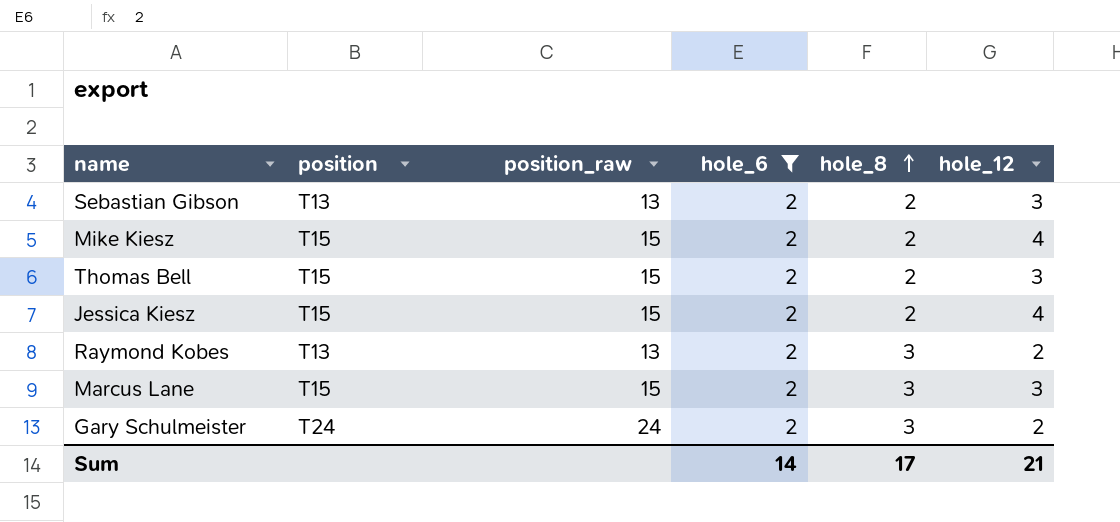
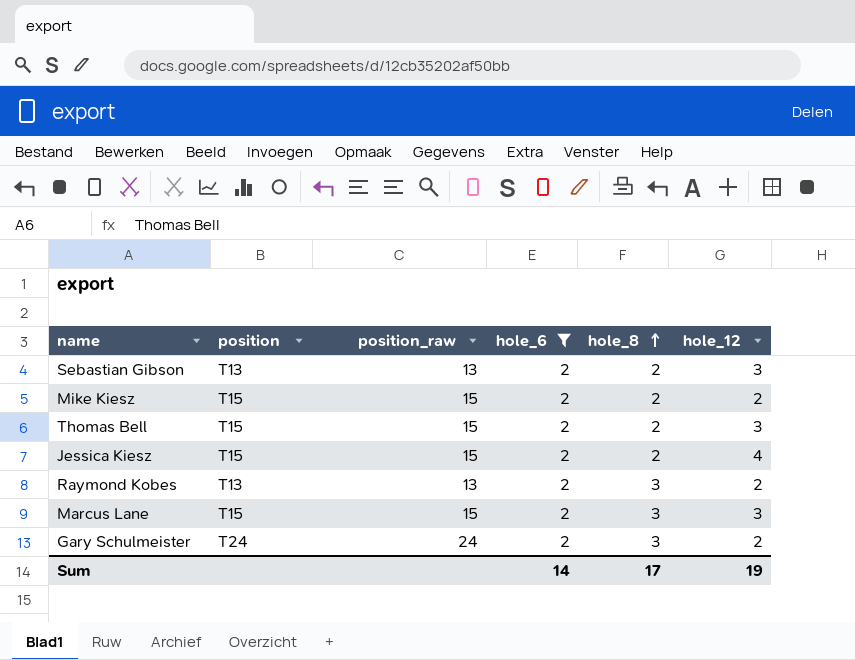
Mike Kiesz | hole_12: 4 -> 2
Sum | hole_12: 21 -> 19

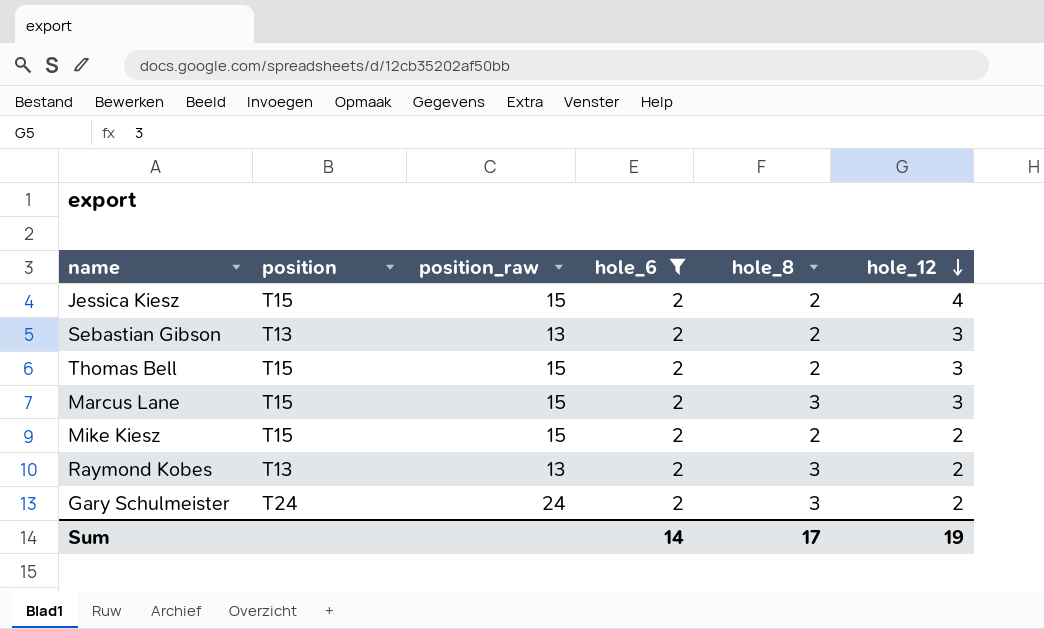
row order: hole_8 ascending -> hole_12 descending

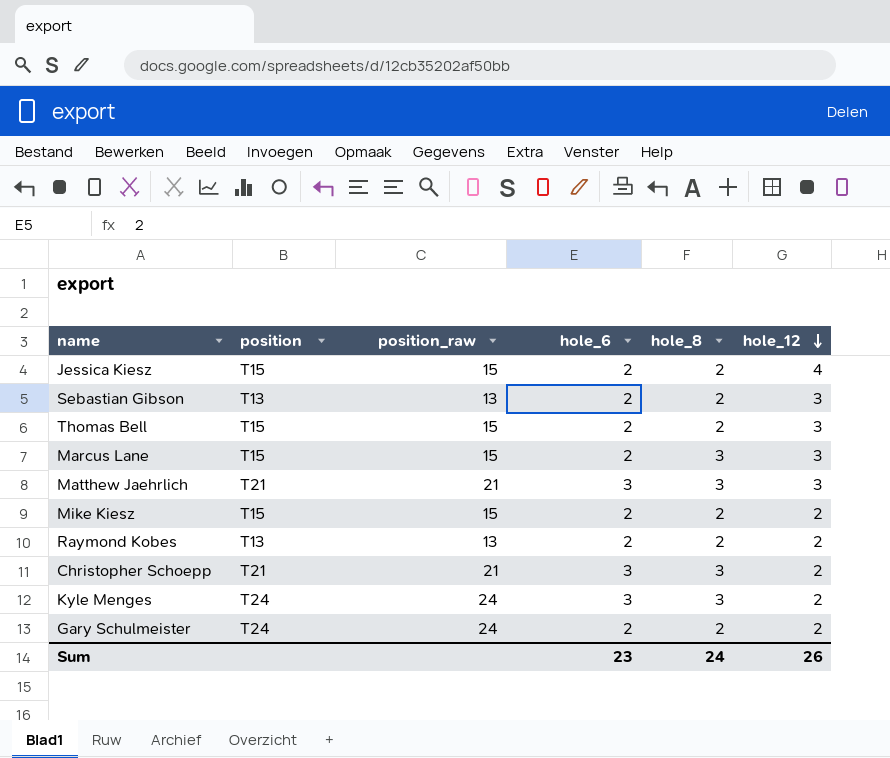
filter: hole_6 = 2 -> none
Raymond Kobes | hole_8: 3 -> 2
Gary Schulmeister | hole_8: 3 -> 2
Sum | hole_6: 14 -> 23
Sum | hole_8: 17 -> 24
Sum | hole_12: 19 -> 26

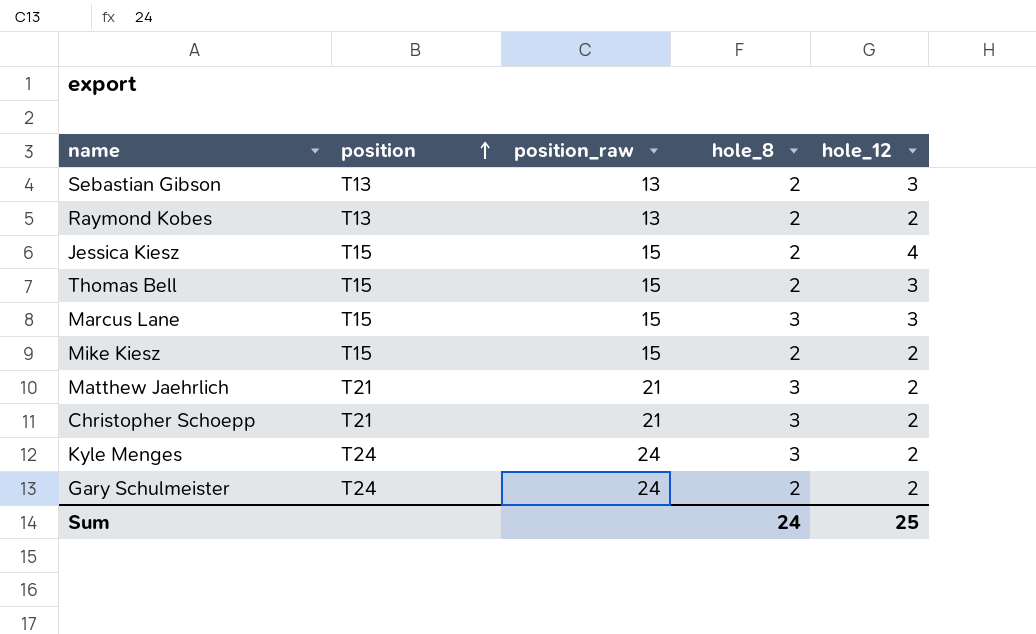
row order: hole_12 descending -> position ascending
column hole_6 | position: 4 -> none
Matthew Jaehrlich | hole_12: 3 -> 2
Sum | hole_12: 26 -> 25

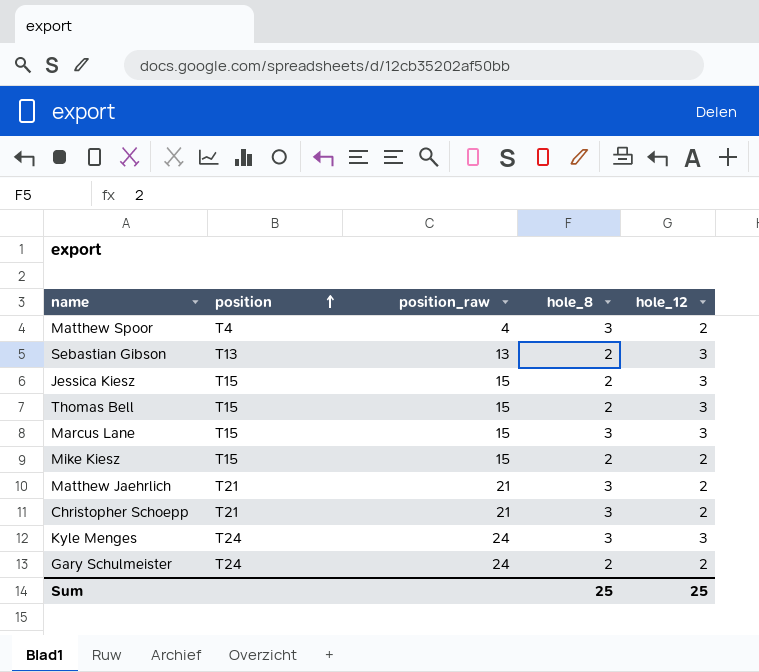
row Raymond Kobes: T13 | 13 | 2 | 2 -> none
row Matthew Spoor: none -> T4 | 4 | 3 | 2
Jessica Kiesz | hole_12: 4 -> 3
Kyle Menges | hole_12: 2 -> 3
Sum | hole_8: 24 -> 25

